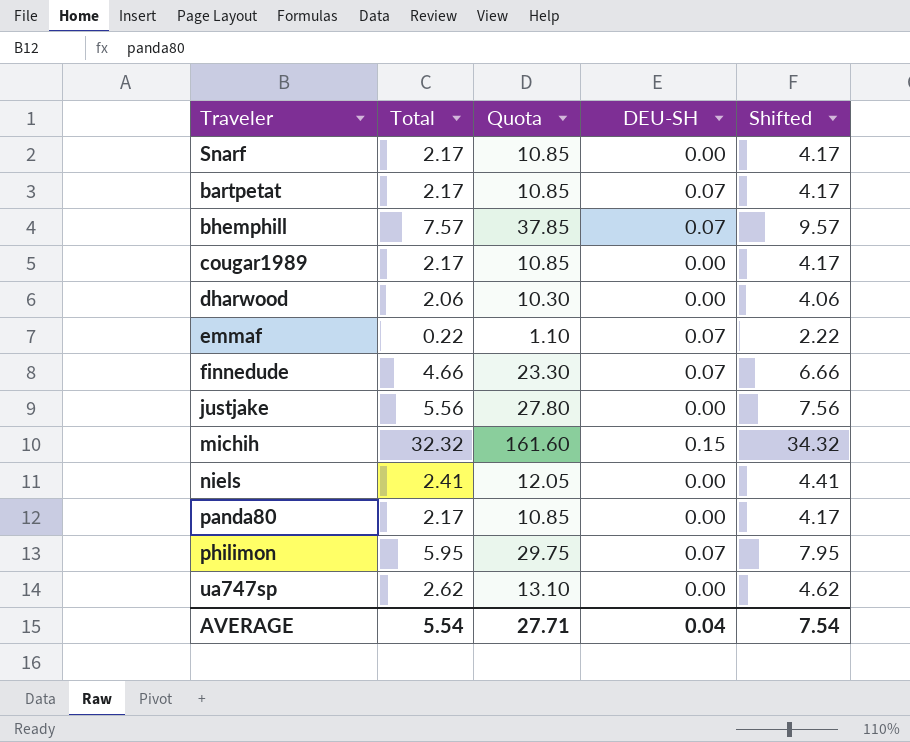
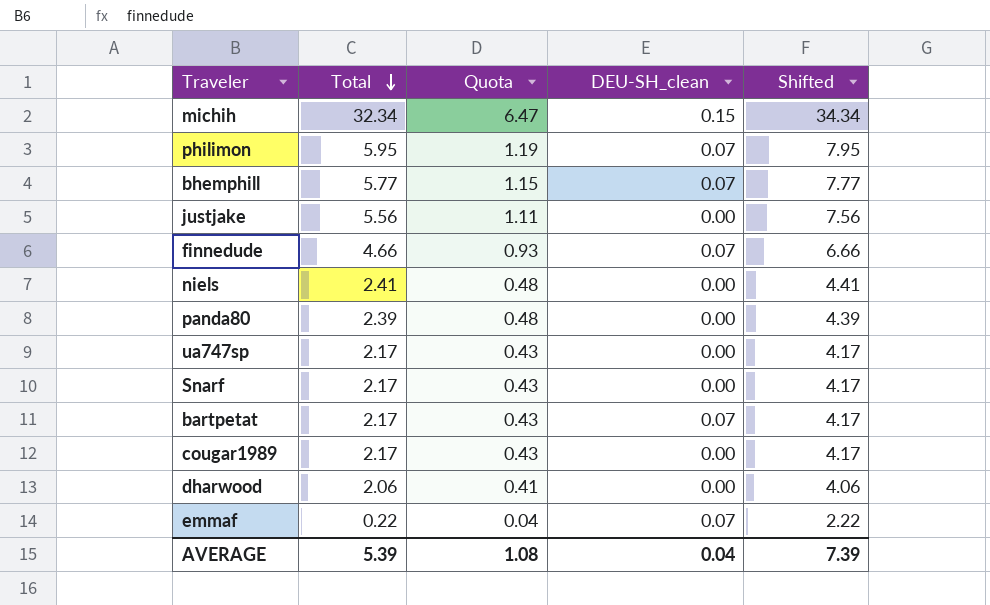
row order: none -> Total descending
column Quota | formula: [Total] * 5 -> [Total] * 0.2
column name: DEU-SH -> DEU-SH_clean
michih | Total: 32.32 -> 32.34
michih | Shifted: 34.32 -> 34.34
bhemphill | Total: 7.57 -> 5.77
bhemphill | Shifted: 9.57 -> 7.77
panda80 | Total: 2.17 -> 2.39
panda80 | Shifted: 4.17 -> 4.39
ua747sp | Total: 2.62 -> 2.17
ua747sp | Shifted: 4.62 -> 4.17
AVERAGE | Total: 5.54 -> 5.39
AVERAGE | Quota: 27.71 -> 1.08
AVERAGE | Shifted: 7.54 -> 7.39

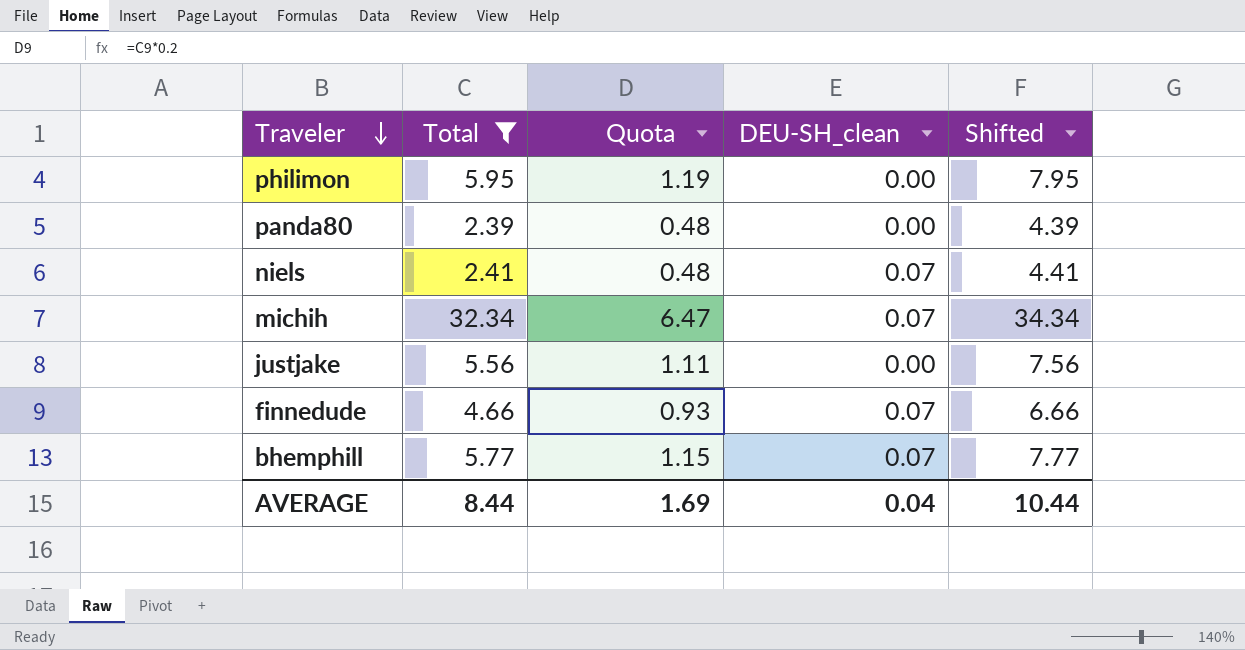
filter: none -> Total >= 2.39
row order: Total descending -> Traveler descending
philimon | DEU-SH_clean: 0.07 -> 0.00
niels | DEU-SH_clean: 0.00 -> 0.07
michih | DEU-SH_clean: 0.15 -> 0.07
AVERAGE | Total: 5.39 -> 8.44
AVERAGE | Quota: 1.08 -> 1.69
AVERAGE | Shifted: 7.39 -> 10.44

